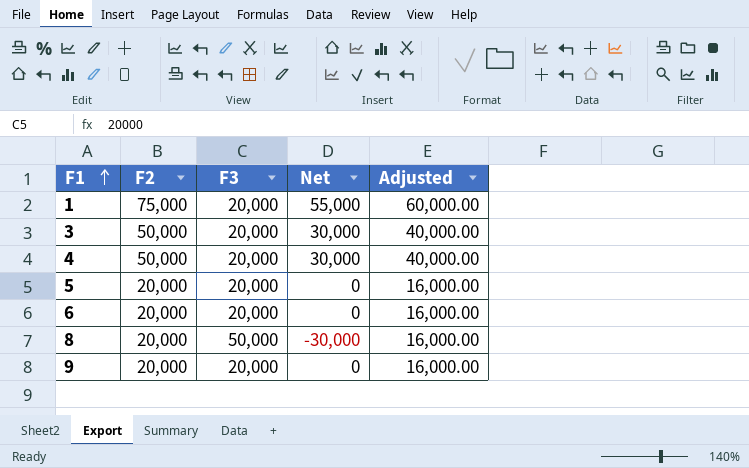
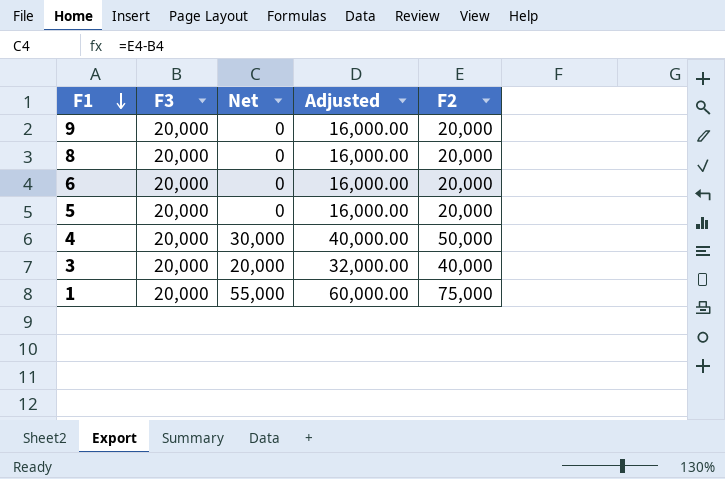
row order: F1 ascending -> F1 descending
column F2 | position: 2 -> 5
8 | F3: 50,000 -> 20,000
8 | Net: -30,000 -> 0
3 | Net: 30,000 -> 20,000
3 | Adjusted: 40,000.00 -> 32,000.00
3 | F2: 50,000 -> 40,000

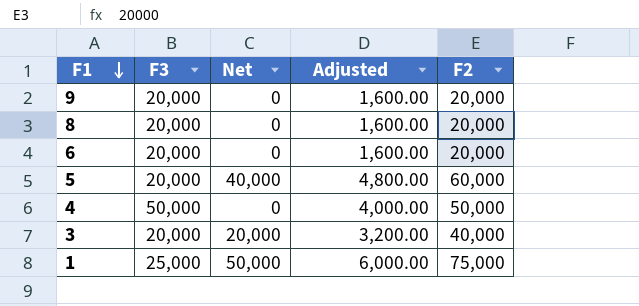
column Adjusted | formula: [F2] * 0.8 -> [F2] * 0.08
5 | Net: 0 -> 40,000
5 | F2: 20,000 -> 60,000
4 | F3: 20,000 -> 50,000
4 | Net: 30,000 -> 0
1 | F3: 20,000 -> 25,000
1 | Net: 55,000 -> 50,000

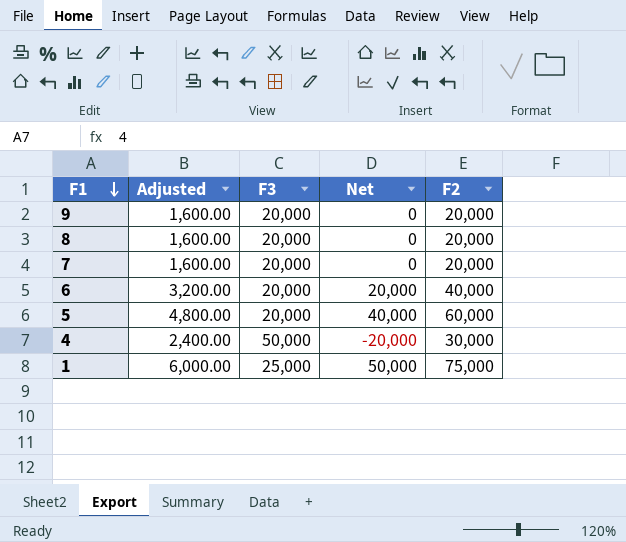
column Adjusted | position: 4 -> 2
row 3: 20,000 | 20,000 | 3,200.00 | 40,000 -> none
row 7: none -> 1,600.00 | 20,000 | 0 | 20,000
6 | Adjusted: 1,600.00 -> 3,200.00
6 | Net: 0 -> 20,000
6 | F2: 20,000 -> 40,000
4 | Adjusted: 4,000.00 -> 2,400.00
4 | Net: 0 -> -20,000
4 | F2: 50,000 -> 30,000

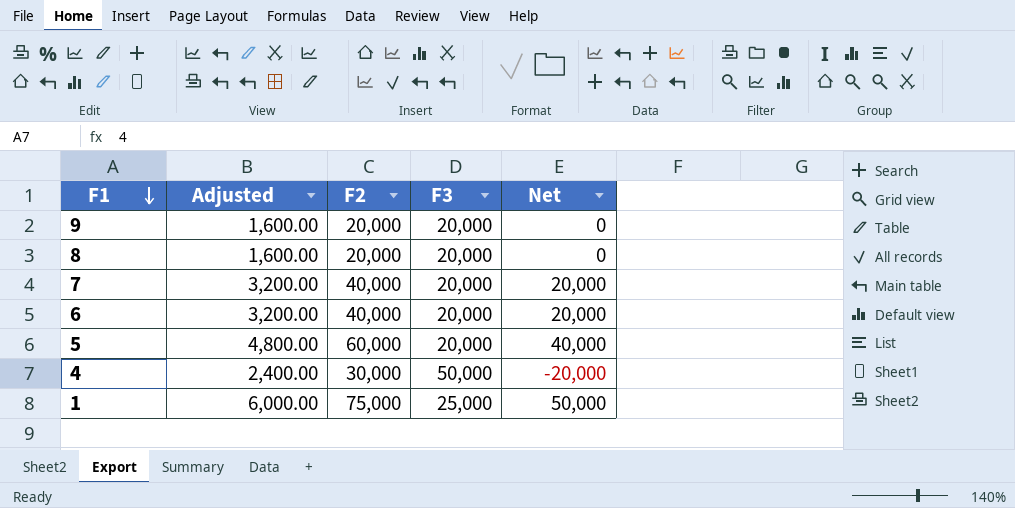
column F2 | position: 5 -> 3
7 | Adjusted: 1,600.00 -> 3,200.00
7 | F2: 20,000 -> 40,000
7 | Net: 0 -> 20,000

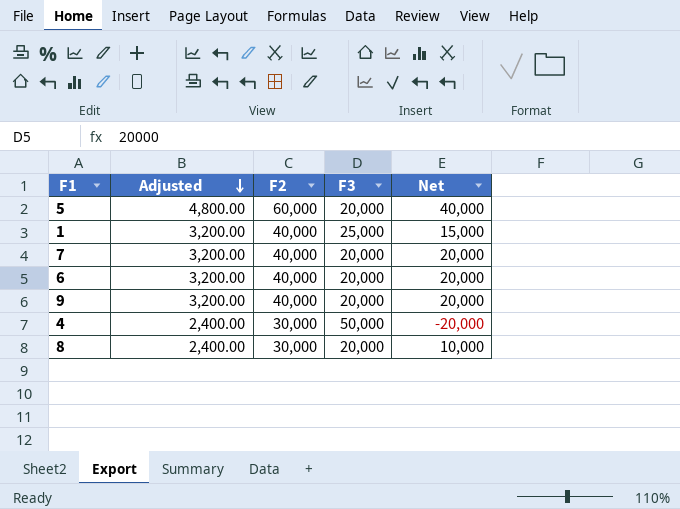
row order: F1 descending -> Adjusted descending
1 | Adjusted: 6,000.00 -> 3,200.00
1 | F2: 75,000 -> 40,000
1 | Net: 50,000 -> 15,000
9 | Adjusted: 1,600.00 -> 3,200.00
9 | F2: 20,000 -> 40,000
9 | Net: 0 -> 20,000
8 | Adjusted: 1,600.00 -> 2,400.00
8 | F2: 20,000 -> 30,000
8 | Net: 0 -> 10,000

